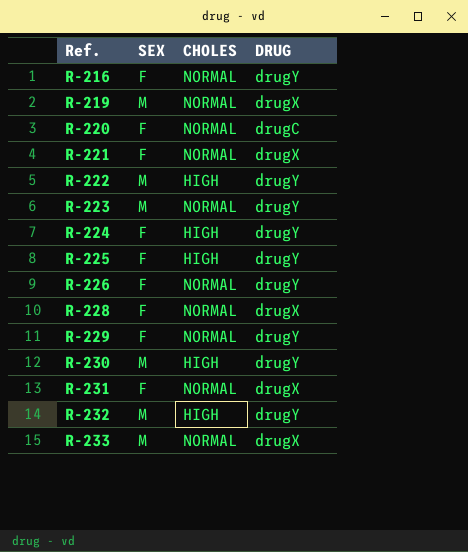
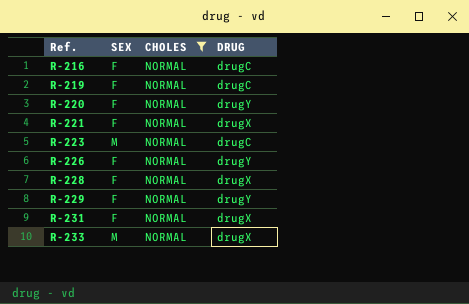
filter: none -> CHOLES = NORMAL
R-216 | DRUG: drugY -> drugC
R-219 | SEX: M -> F
R-219 | DRUG: drugX -> drugC
R-220 | DRUG: drugC -> drugY
R-223 | DRUG: drugY -> drugC

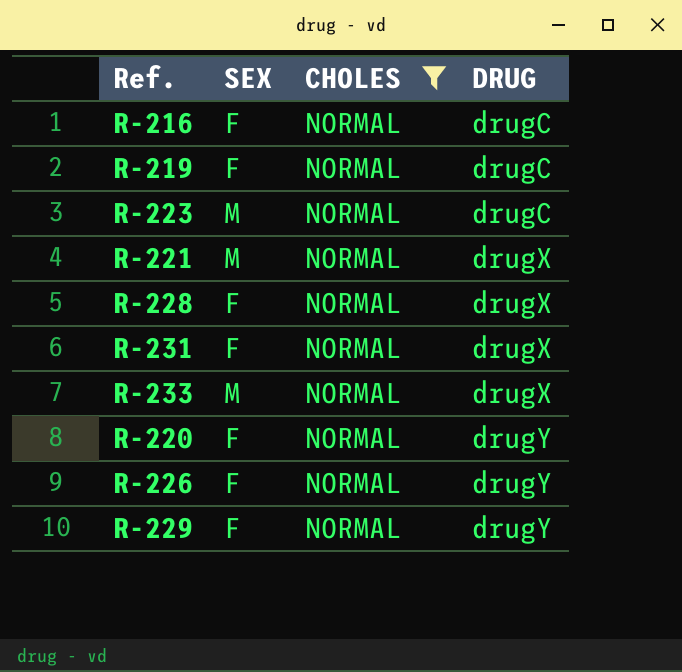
row order: Ref. ascending -> DRUG ascending
R-221 | SEX: F -> M

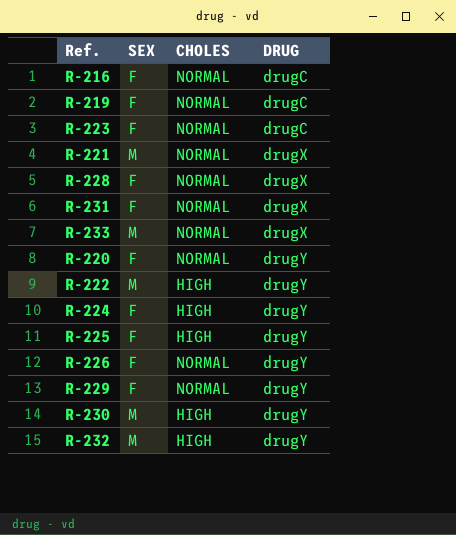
filter: CHOLES = NORMAL -> none
R-223 | SEX: M -> F

